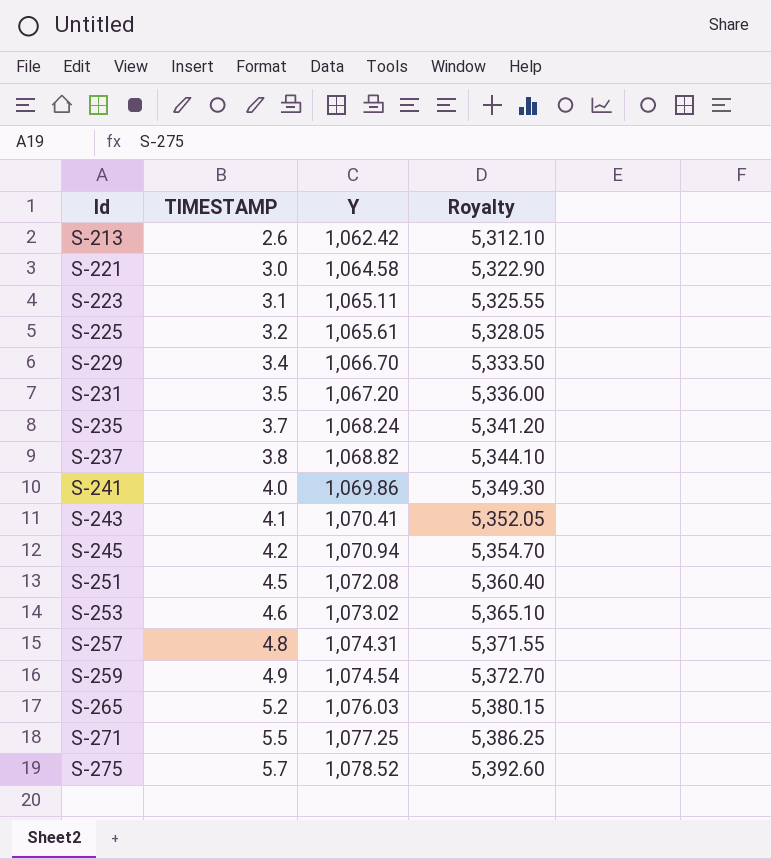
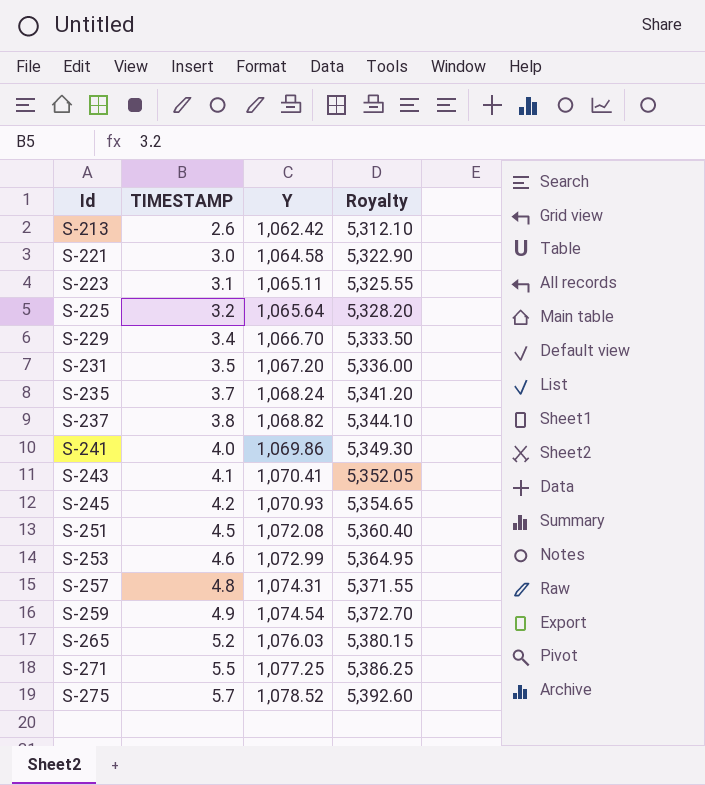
S-225 | Y: 1,065.61 -> 1,065.64
S-225 | Royalty: 5,328.05 -> 5,328.20
S-245 | Y: 1,070.94 -> 1,070.93
S-245 | Royalty: 5,354.70 -> 5,354.65
S-253 | Y: 1,073.02 -> 1,072.99
S-253 | Royalty: 5,365.10 -> 5,364.95

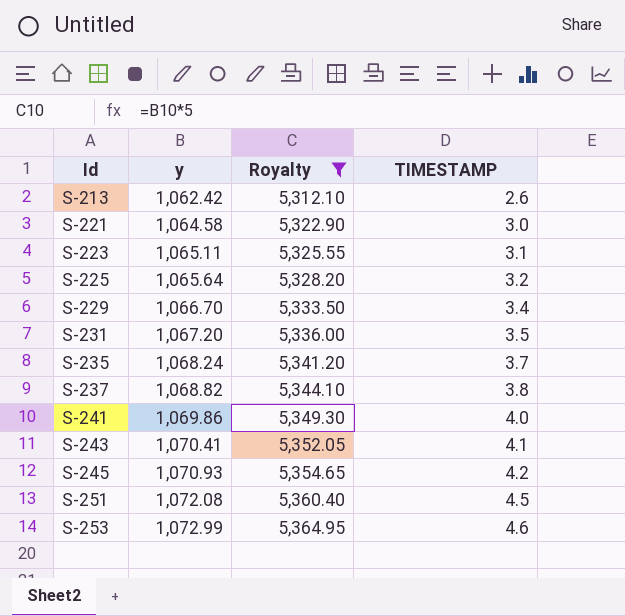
filter: none -> Royalty <= 5,364.95
column name: Y -> y
column TIMESTAMP | position: 2 -> 4

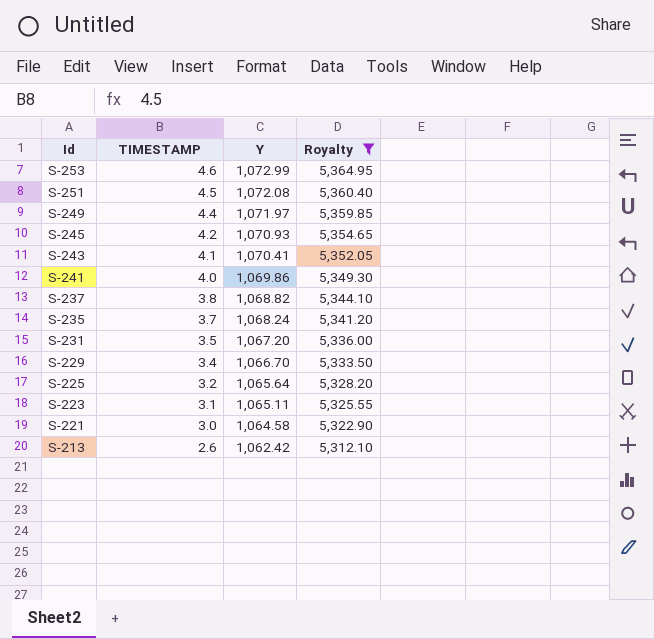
row order: Id ascending -> Id descending
column TIMESTAMP | position: 4 -> 2
column name: y -> Y
row S-249: none -> 4.4 | 1,071.97 | 5,359.85

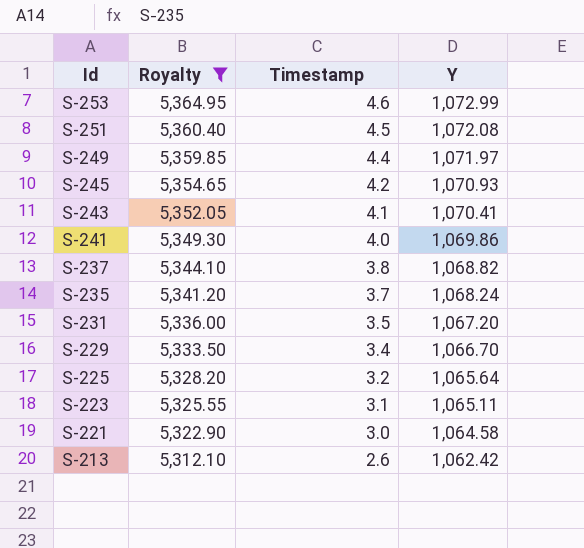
column Royalty | position: 4 -> 2
column name: TIMESTAMP -> Timestamp

